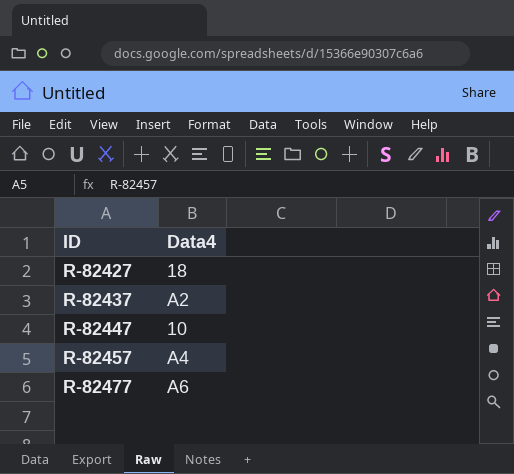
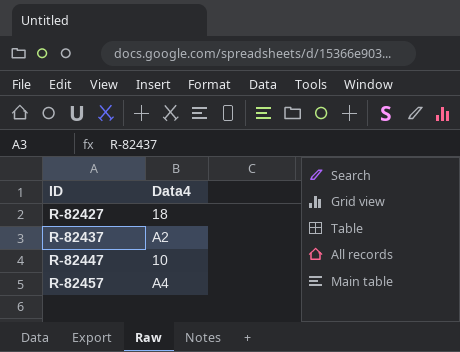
row R-82477: A6 -> none

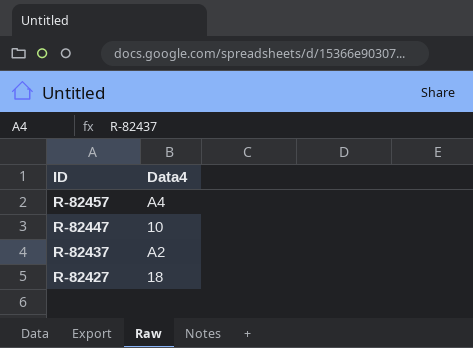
row order: ID ascending -> ID descending

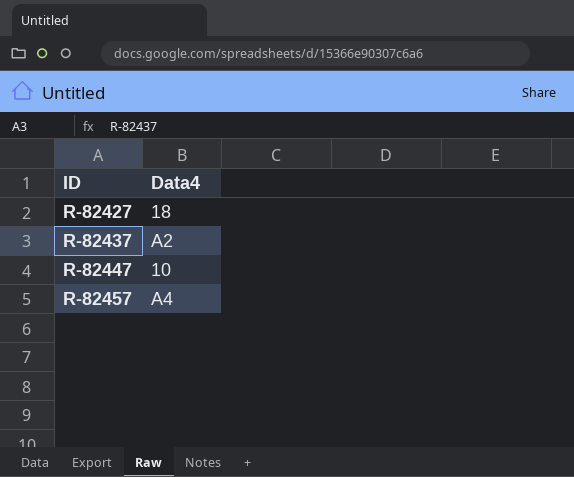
row order: ID descending -> ID ascending

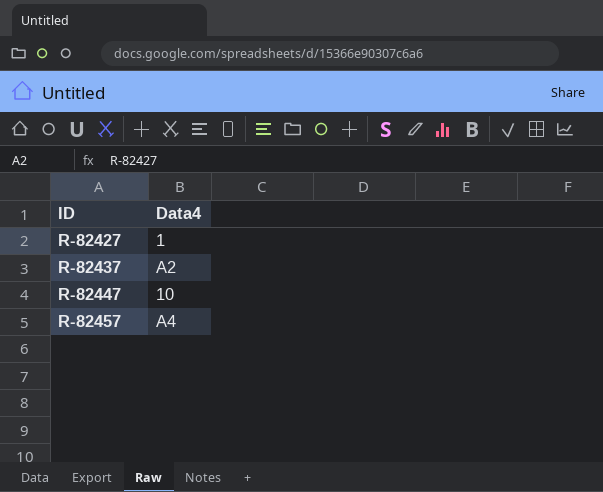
R-82427 | Data4: 18 -> 1

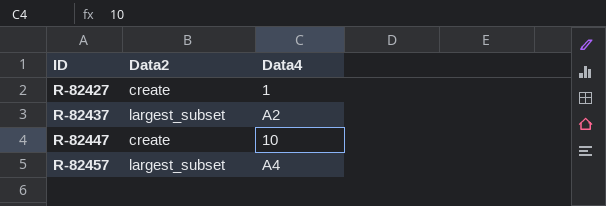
column Data2 | position: none -> 2

